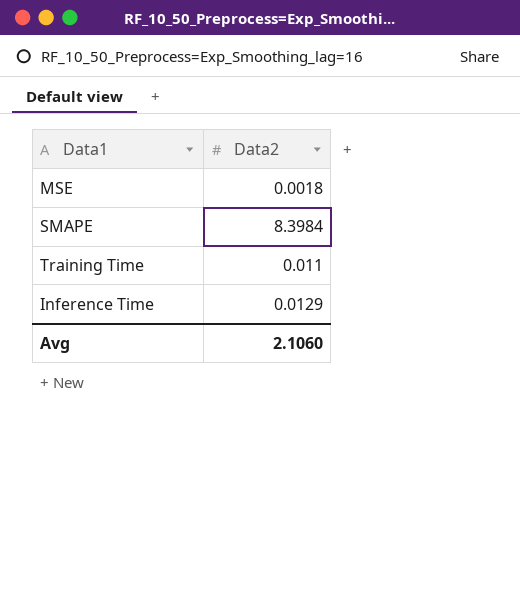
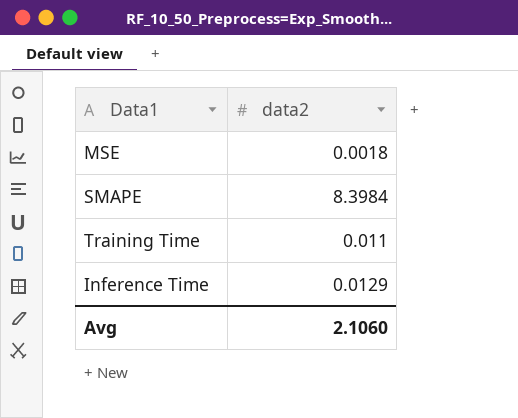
column name: Data2 -> data2

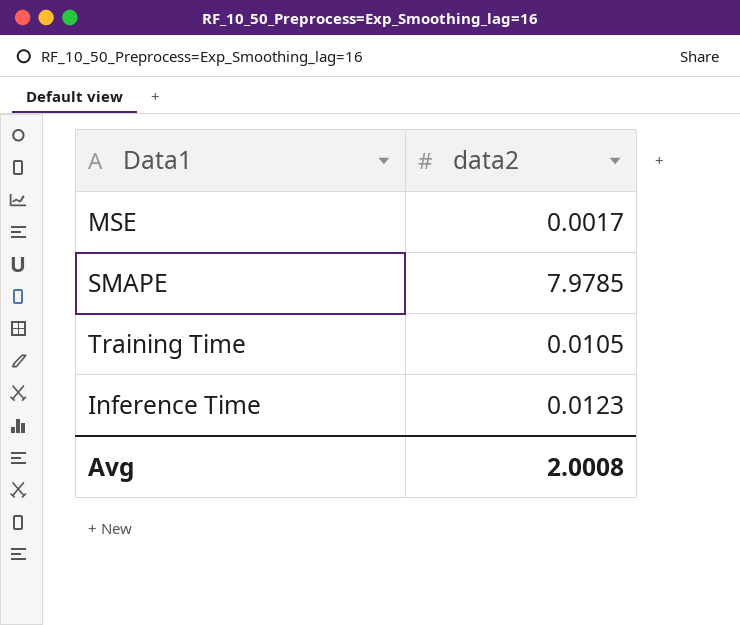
MSE | data2: 0.0018 -> 0.0017
SMAPE | data2: 8.3984 -> 7.9785
Training Time | data2: 0.011 -> 0.0105
Inference Time | data2: 0.0129 -> 0.0123
Avg | data2: 2.1060 -> 2.0008

